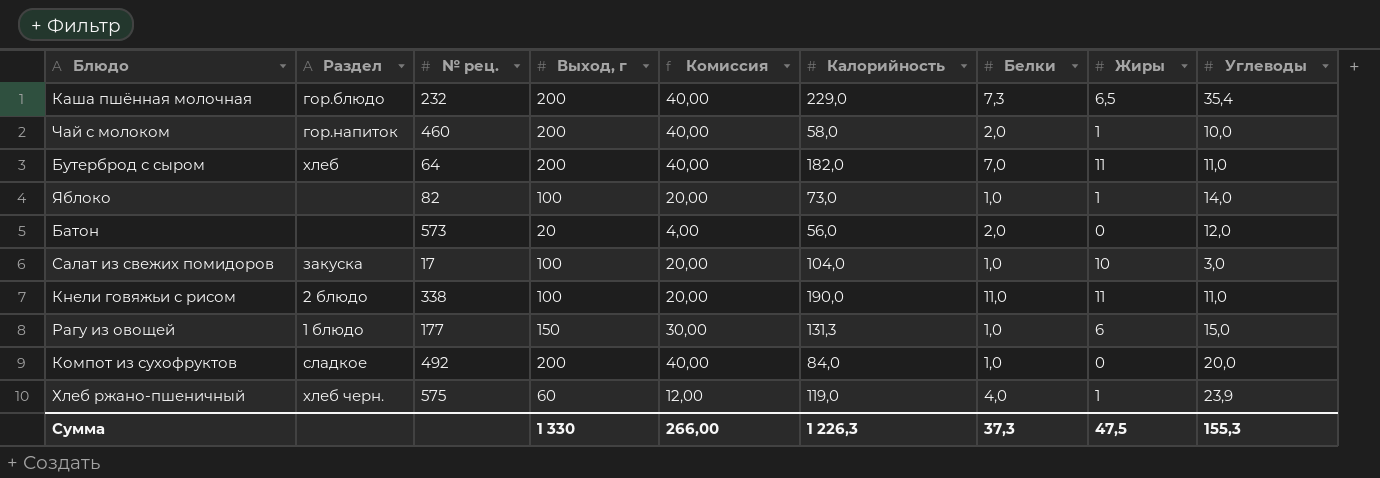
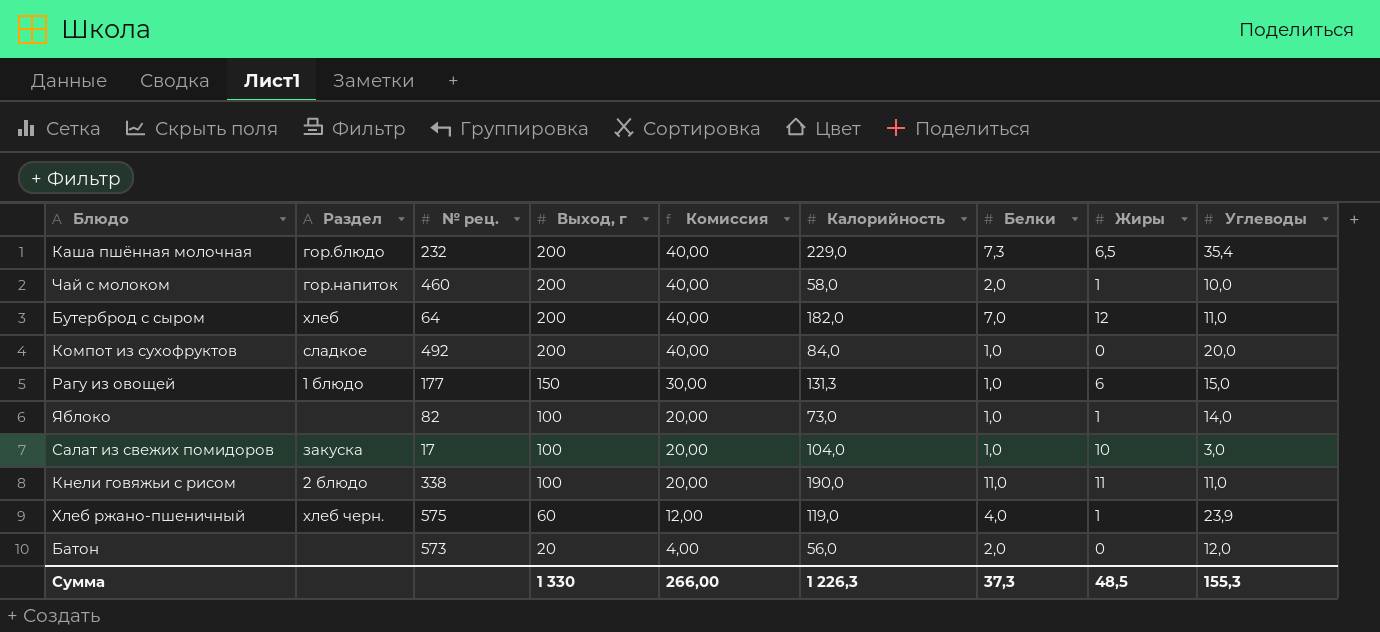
row order: none -> Выход, г descending
Бутерброд с сыром | Жиры: 11 -> 12
Сумма | Жиры: 47,5 -> 48,5

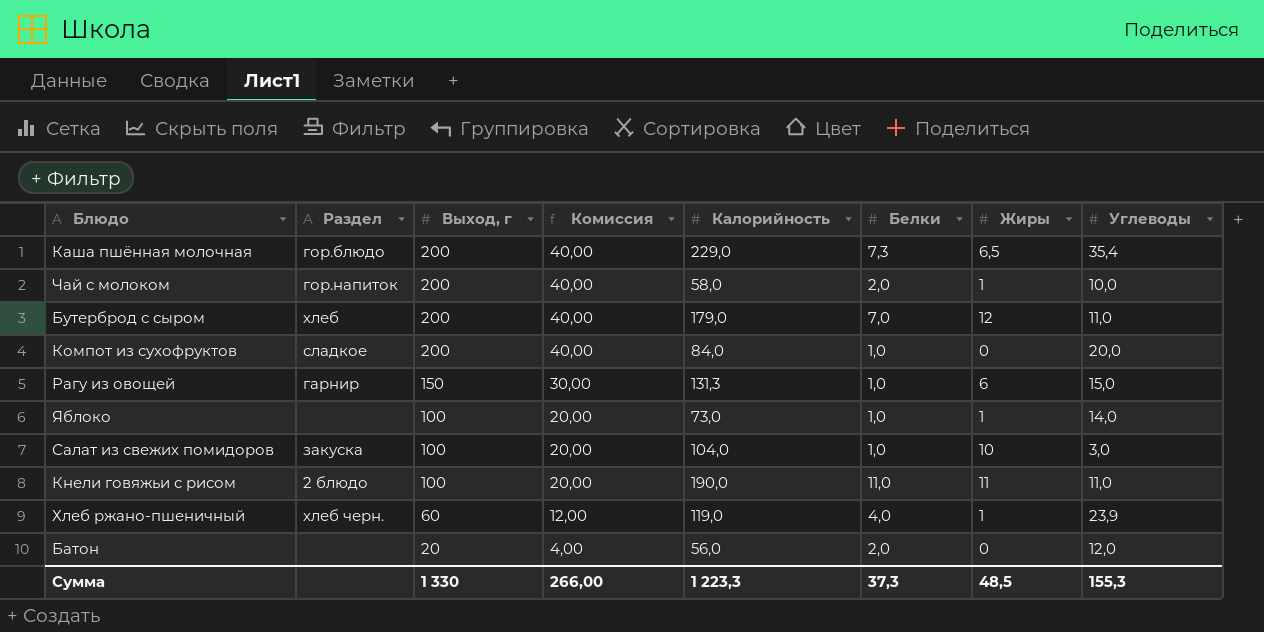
column № рец. | position: 3 -> none
Бутерброд с сыром | Калорийность: 182,0 -> 179,0
Рагу из овощей | Раздел: 1 блюдо -> гарнир
Сумма | Калорийность: 1 226,3 -> 1 223,3

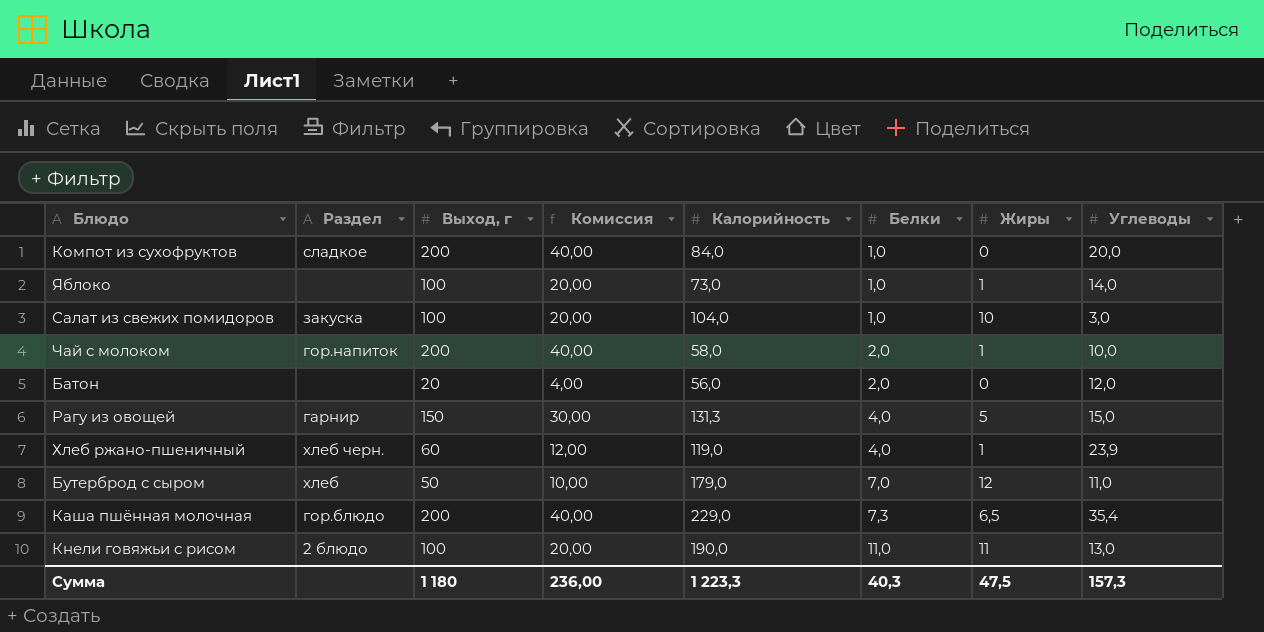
row order: Выход, г descending -> Белки ascending
Рагу из овощей | Белки: 1,0 -> 4,0
Рагу из овощей | Жиры: 6 -> 5
Бутерброд с сыром | Выход, г: 200 -> 50
Бутерброд с сыром | Комиссия: 40,00 -> 10,00
Кнели говяжьи с рисом | Углеводы: 11,0 -> 13,0
Сумма | Выход, г: 1 330 -> 1 180
Сумма | Комиссия: 266,00 -> 236,00
Сумма | Белки: 37,3 -> 40,3
Сумма | Жиры: 48,5 -> 47,5
Сумма | Углеводы: 155,3 -> 157,3

